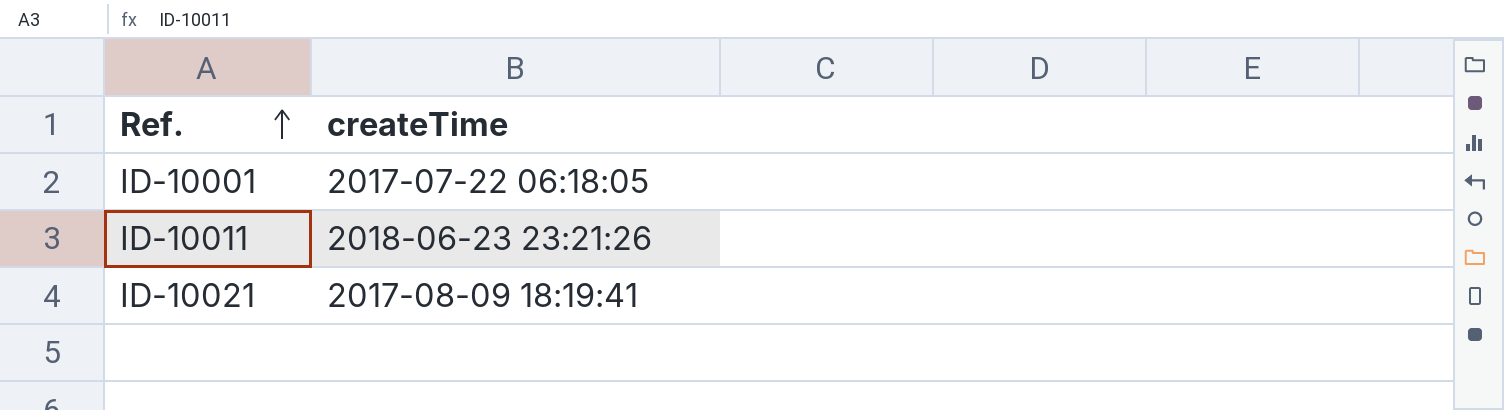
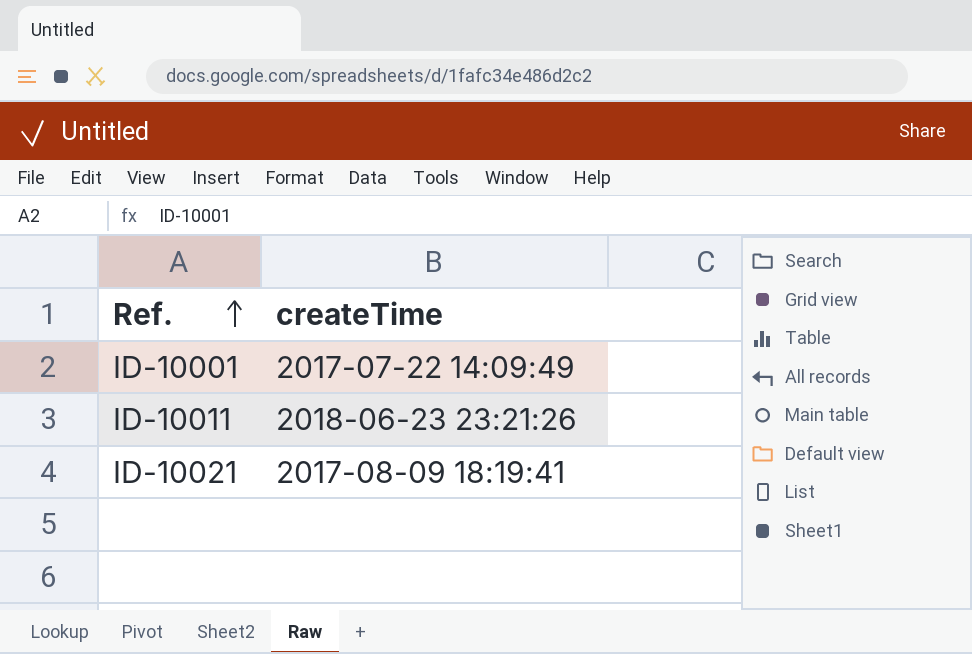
ID-10001 | createTime: 2017-07-22 06:18:05 -> 2017-07-22 14:09:49

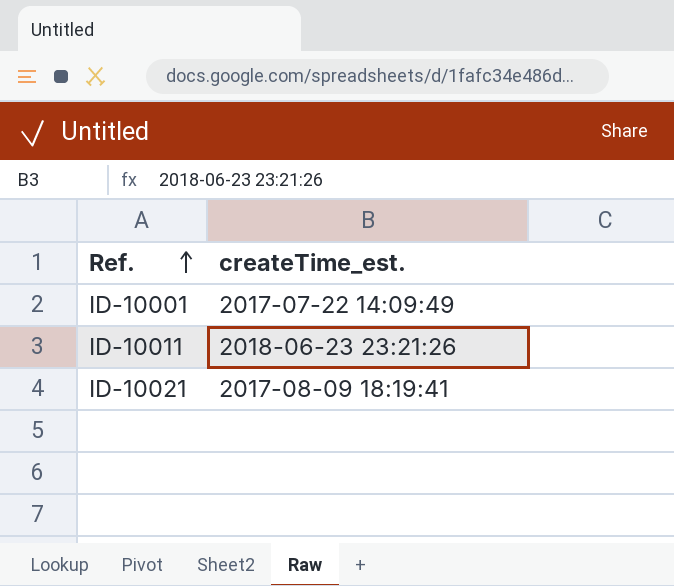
column name: createTime -> createTime_est.

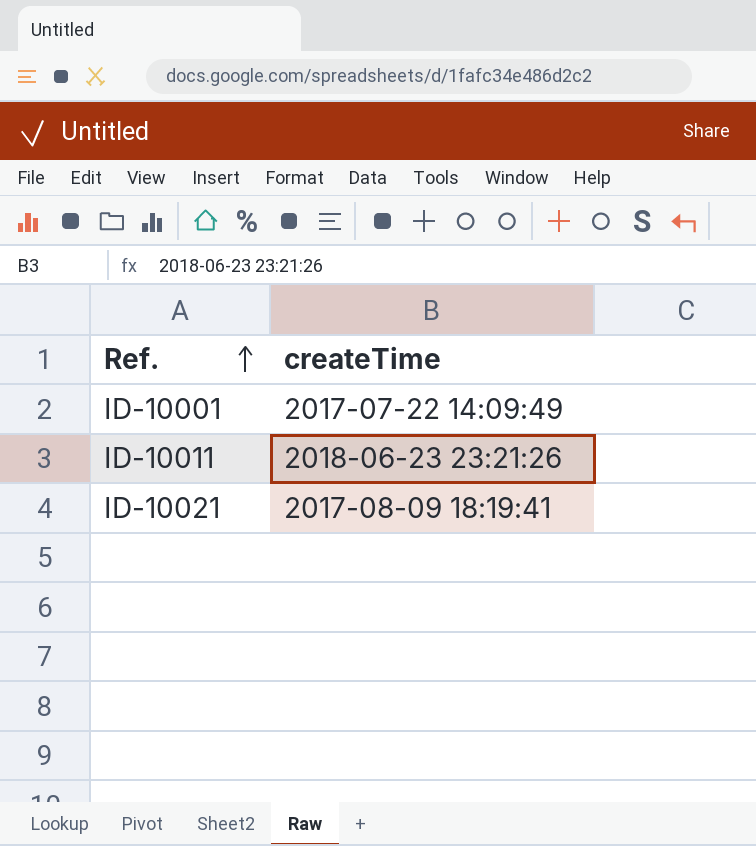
column name: createTime_est. -> createTime

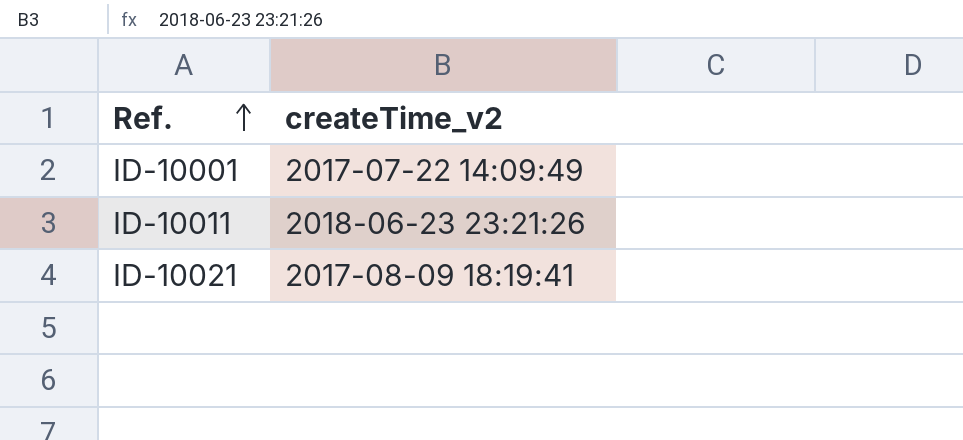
column name: createTime -> createTime_v2

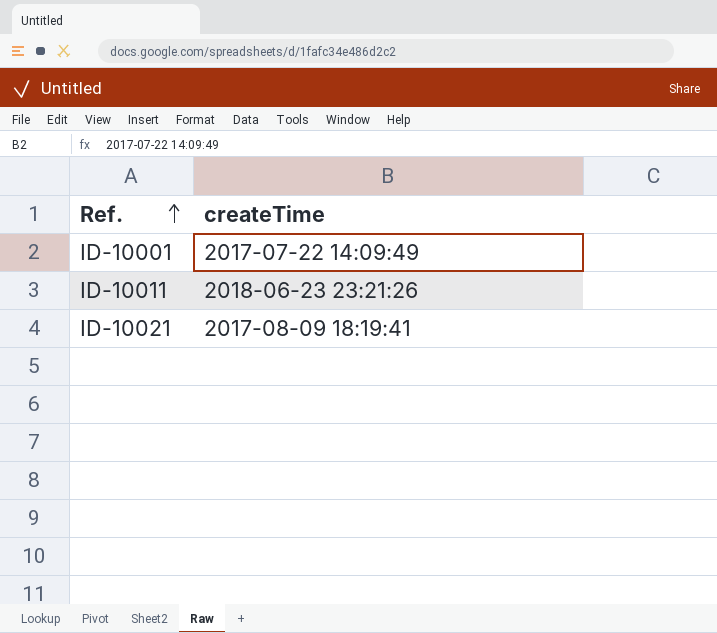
column name: createTime_v2 -> createTime

